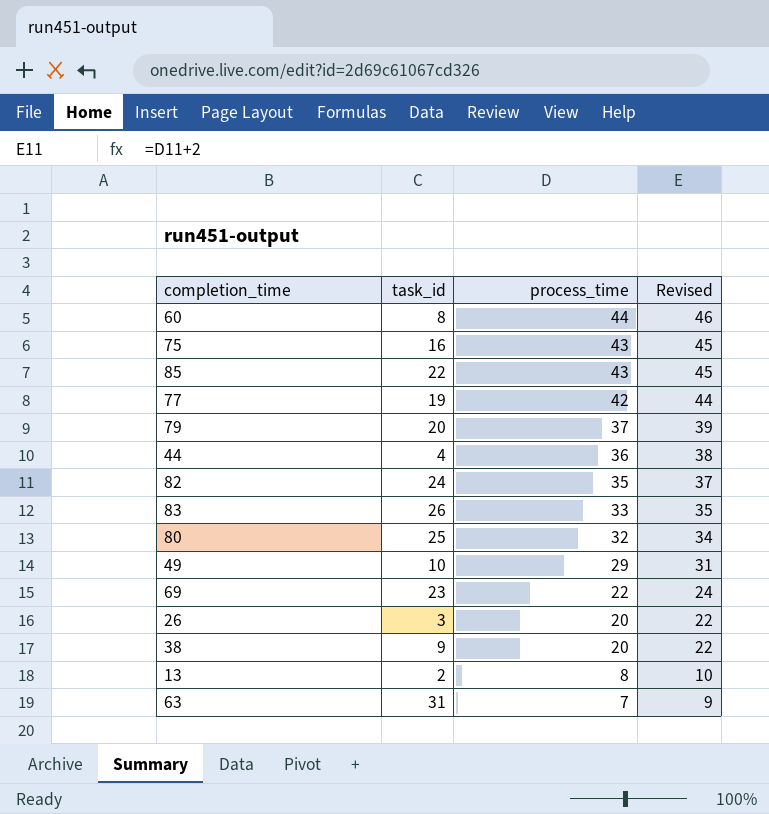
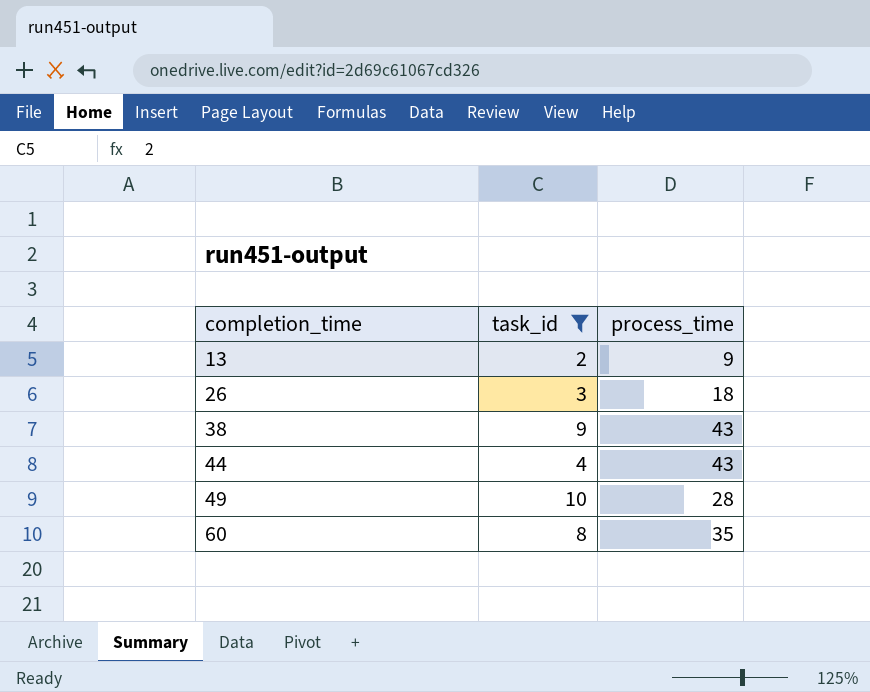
filter: none -> task_id <= 10
row order: process_time descending -> completion_time ascending
column Revised | formula: [process_time] + 2 -> none
13 | process_time: 8 -> 9
26 | process_time: 20 -> 18
38 | process_time: 20 -> 43
44 | process_time: 36 -> 43
49 | process_time: 29 -> 28
60 | process_time: 44 -> 35

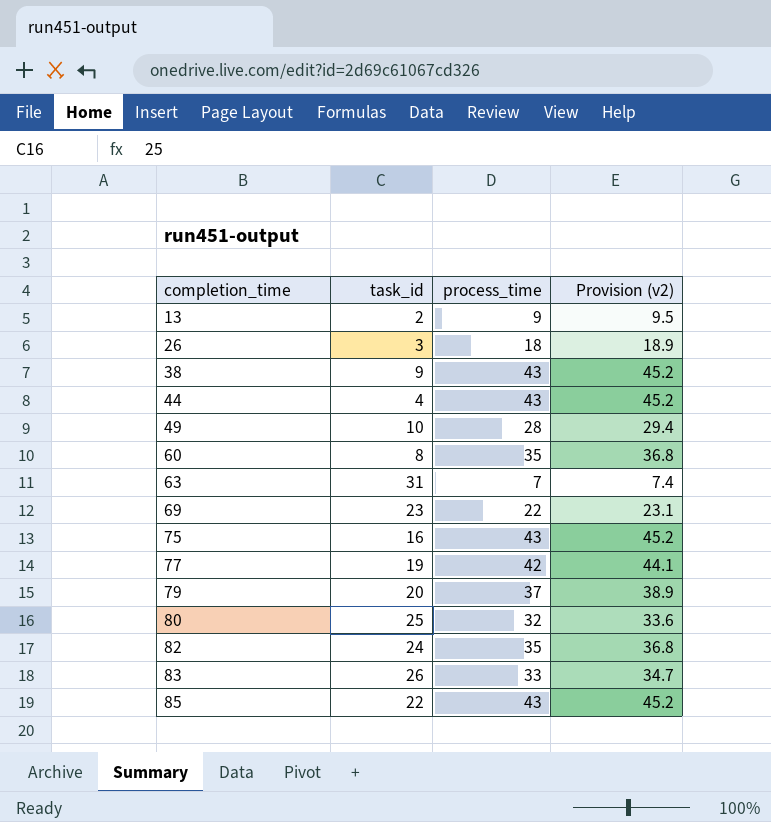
filter: task_id <= 10 -> none
column Provision (v2) | formula: none -> [process_time] * 1.05

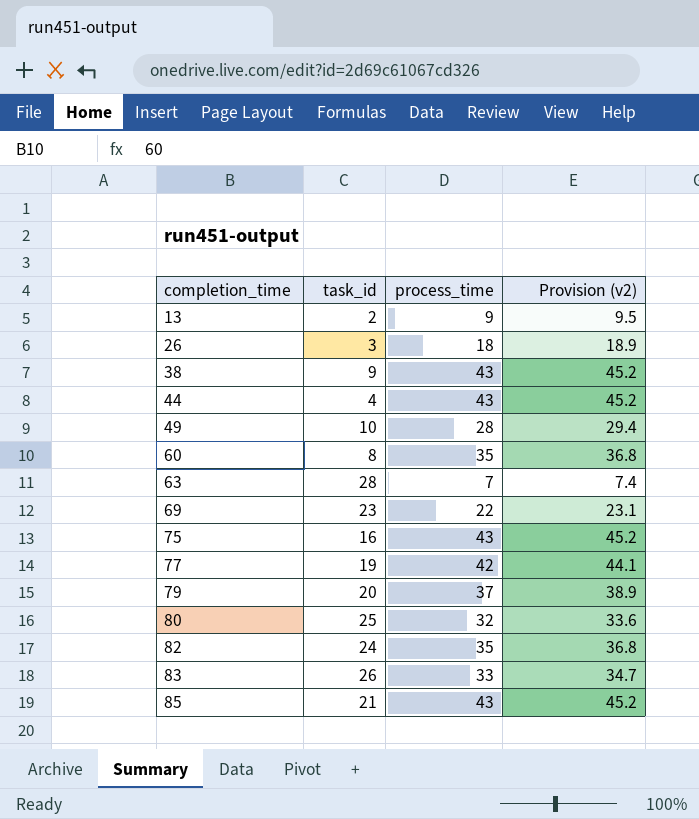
63 | task_id: 31 -> 28
85 | task_id: 22 -> 21

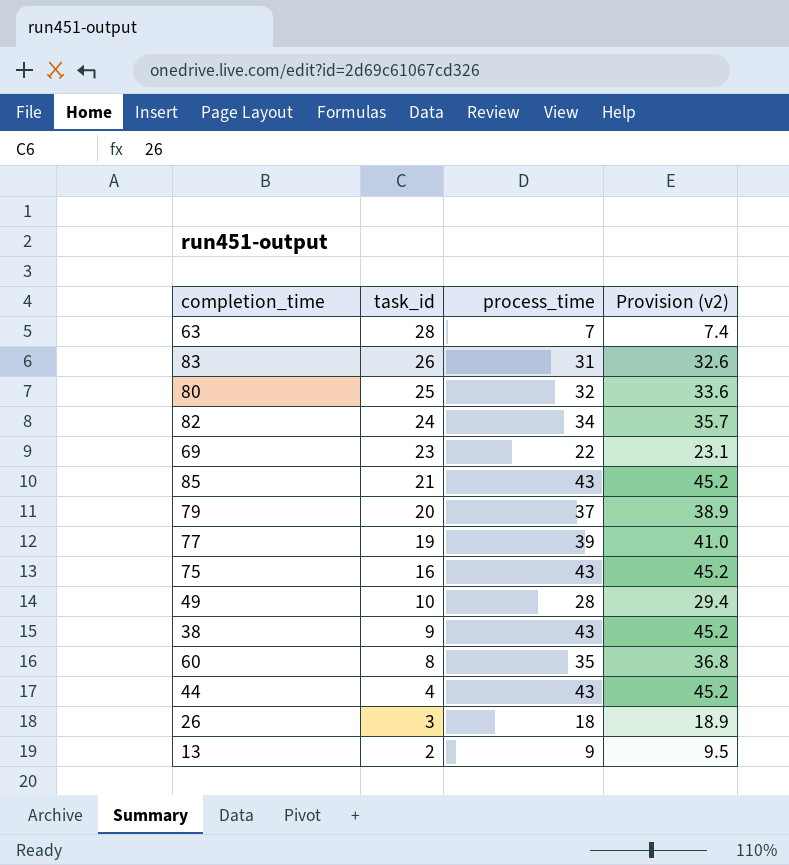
row order: completion_time ascending -> task_id descending
83 | process_time: 33 -> 31
83 | Provision (v2): 34.7 -> 32.6
82 | process_time: 35 -> 34
82 | Provision (v2): 36.8 -> 35.7
77 | process_time: 42 -> 39
77 | Provision (v2): 44.1 -> 41.0

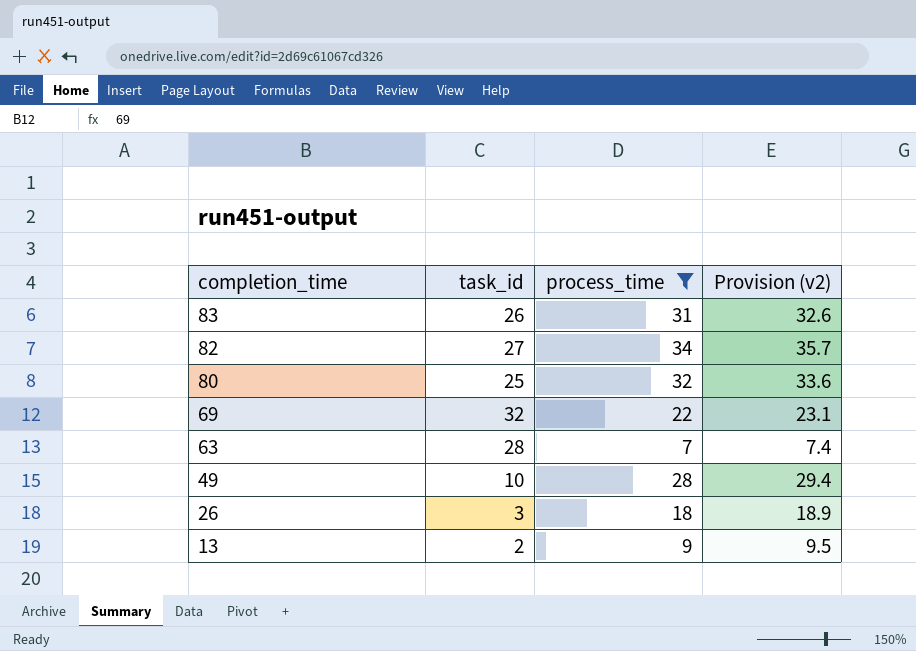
filter: none -> process_time <= 34
row order: task_id descending -> completion_time descending
82 | task_id: 24 -> 27
69 | task_id: 23 -> 32

